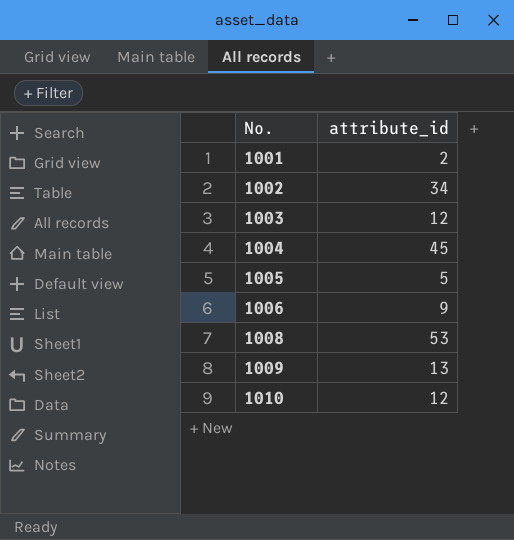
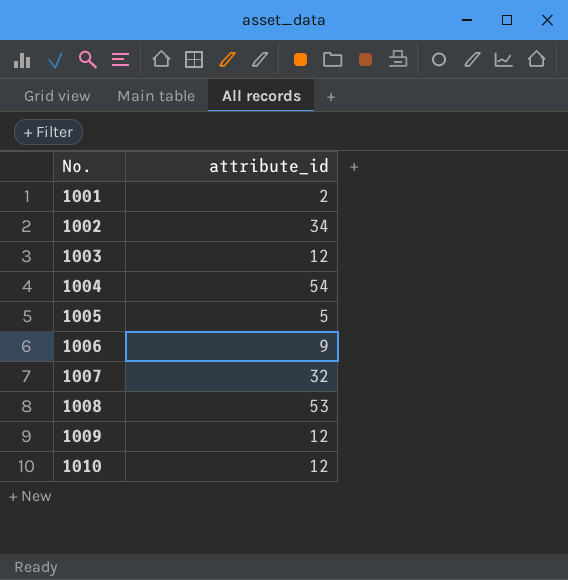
1004 | attribute_id: 45 -> 54
row 1007: none -> 32
1009 | attribute_id: 13 -> 12

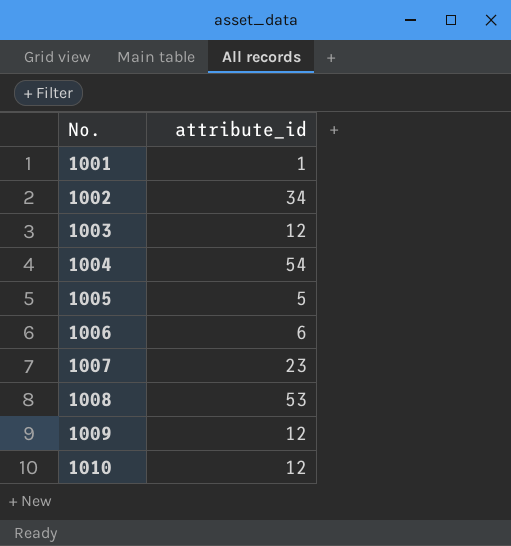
1001 | attribute_id: 2 -> 1
1006 | attribute_id: 9 -> 6
1007 | attribute_id: 32 -> 23

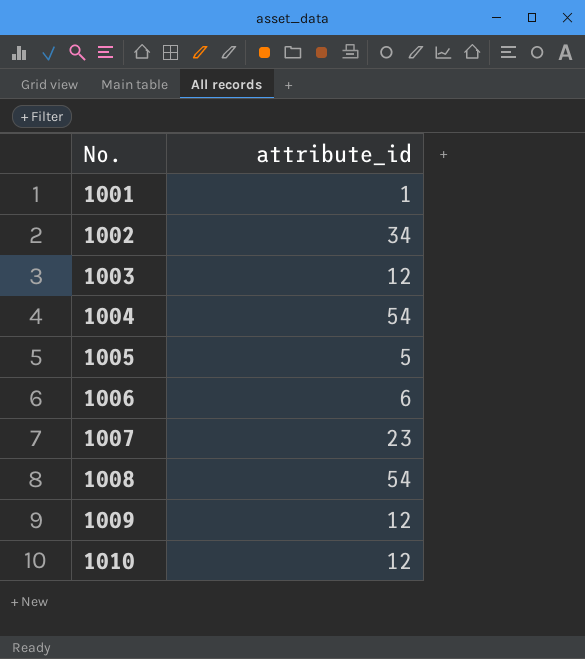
1008 | attribute_id: 53 -> 54

